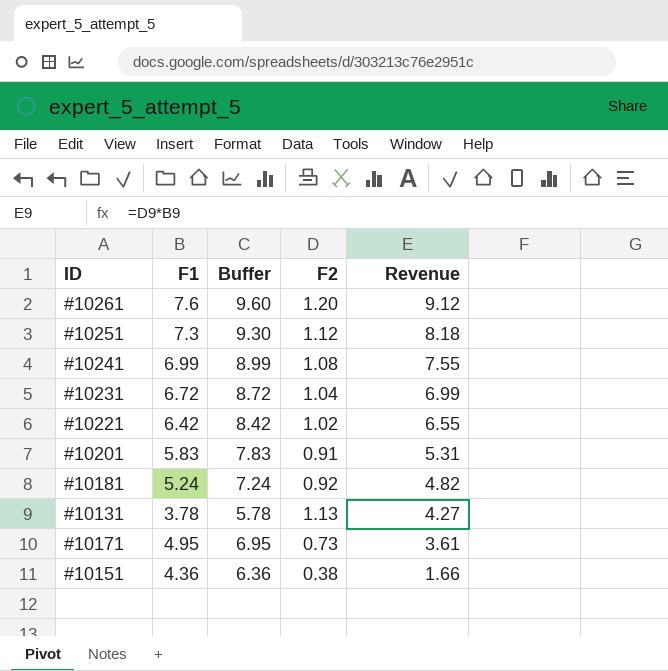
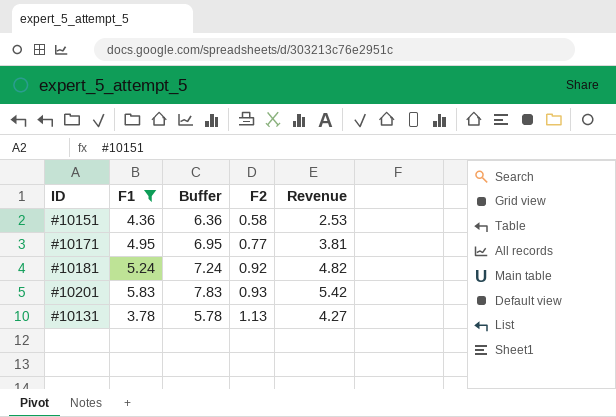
filter: none -> F1 <= 5.83
row order: Revenue descending -> F2 ascending
#10151 | F2: 0.38 -> 0.58
#10151 | Revenue: 1.66 -> 2.53
#10171 | F2: 0.73 -> 0.77
#10171 | Revenue: 3.61 -> 3.81
#10201 | F2: 0.91 -> 0.93
#10201 | Revenue: 5.31 -> 5.42

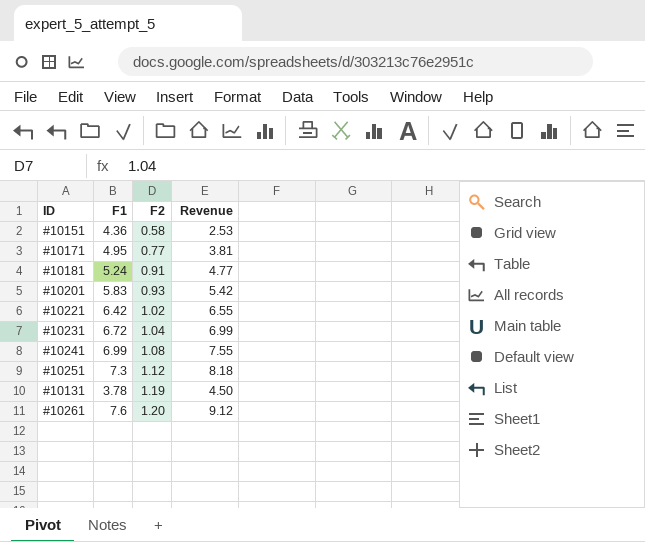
filter: F1 <= 5.83 -> none
column Buffer | formula: [F1] + 2 -> none
#10181 | F2: 0.92 -> 0.91
#10181 | Revenue: 4.82 -> 4.77
#10131 | F2: 1.13 -> 1.19
#10131 | Revenue: 4.27 -> 4.50

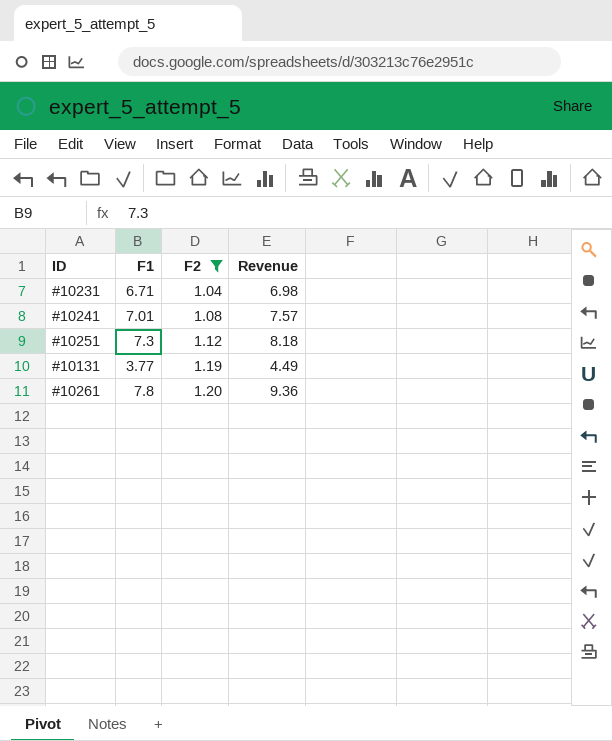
filter: none -> F2 >= 1.04
#10231 | F1: 6.72 -> 6.71
#10231 | Revenue: 6.99 -> 6.98
#10241 | F1: 6.99 -> 7.01
#10241 | Revenue: 7.55 -> 7.57
#10131 | F1: 3.78 -> 3.77
#10131 | Revenue: 4.50 -> 4.49
#10261 | F1: 7.6 -> 7.8
#10261 | Revenue: 9.12 -> 9.36

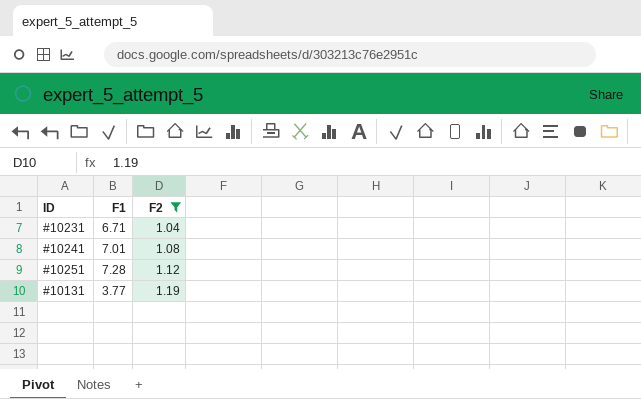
column Revenue | formula: [F1] * [F2] -> none
row #10261: 7.8 | 1.20 | 9.36 -> none
#10251 | F1: 7.3 -> 7.28

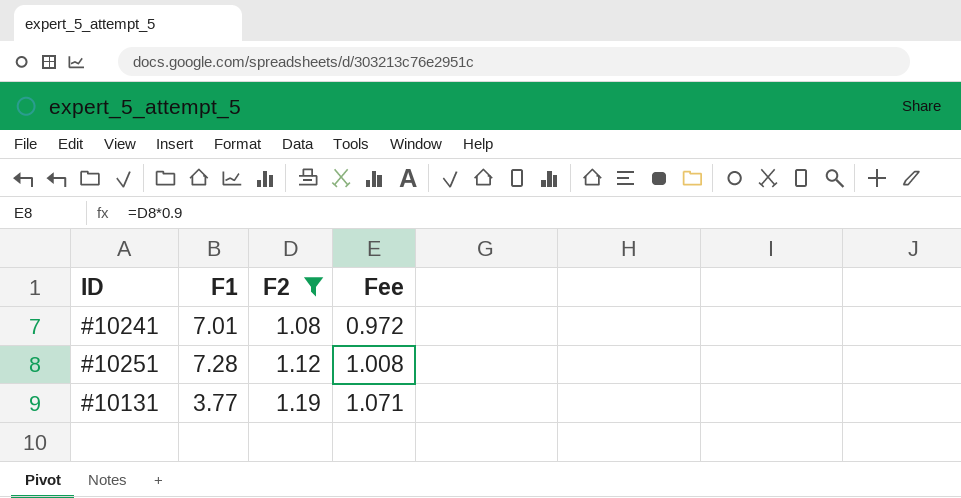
column Fee | formula: none -> [F2] * 0.9
row #10231: 6.71 | 1.04 -> none

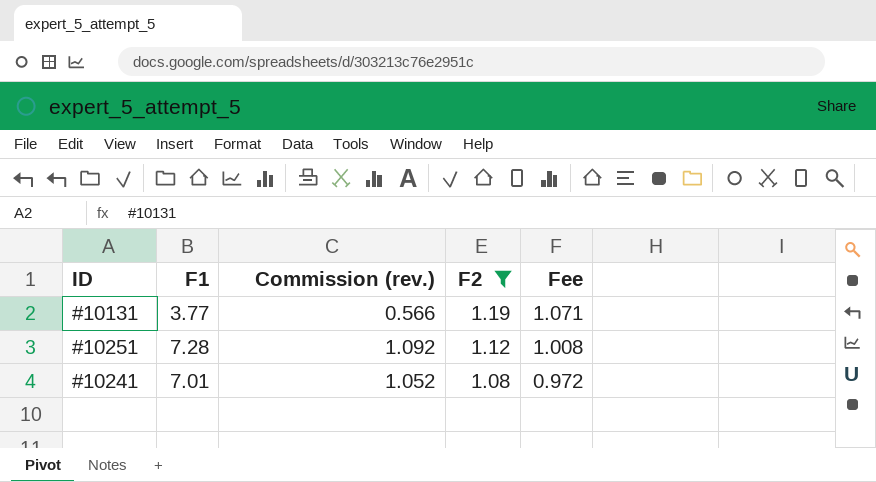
row order: F2 ascending -> F2 descending
column Commission (rev.) | formula: none -> [F1] * 0.15

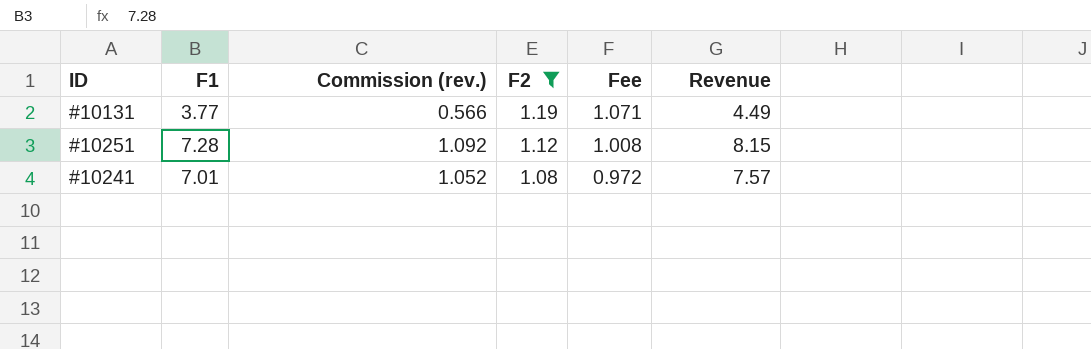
column Revenue | formula: none -> [F1] * [F2]

